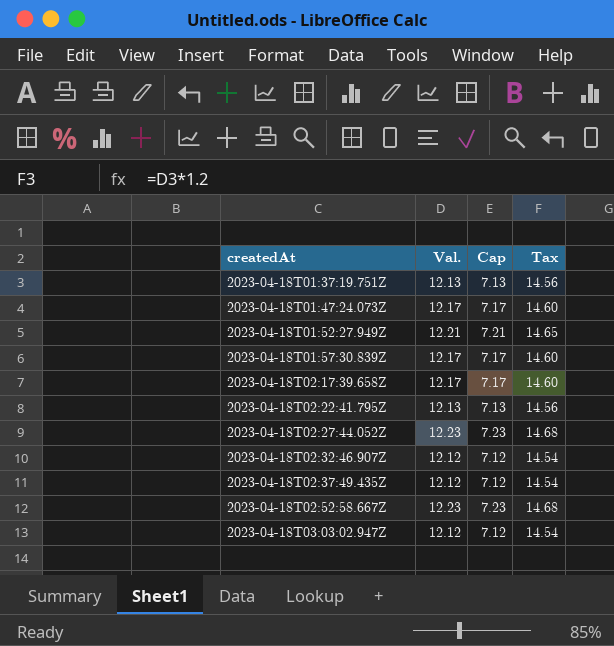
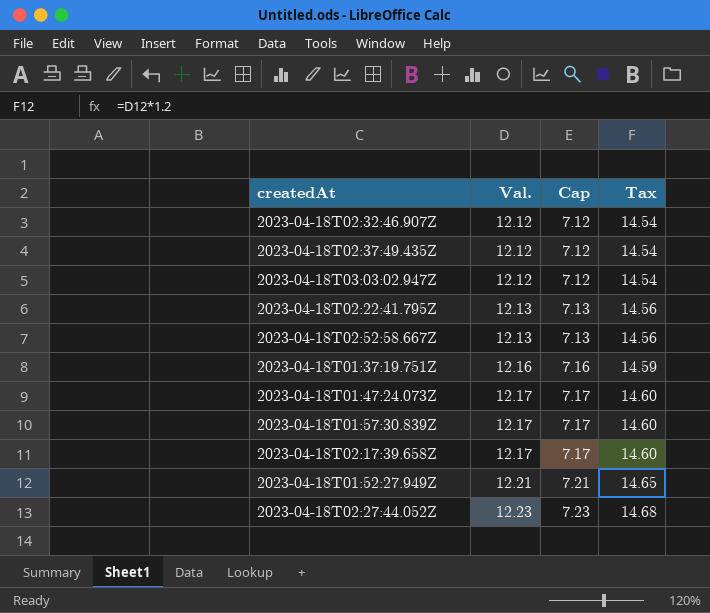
row order: createdAt ascending -> Val. ascending
2023-04-18T02:52:58.667Z | Val.: 12.23 -> 12.13
2023-04-18T02:52:58.667Z | Cap: 7.23 -> 7.13
2023-04-18T02:52:58.667Z | Tax: 14.68 -> 14.56
2023-04-18T01:37:19.751Z | Val.: 12.13 -> 12.16
2023-04-18T01:37:19.751Z | Cap: 7.13 -> 7.16
2023-04-18T01:37:19.751Z | Tax: 14.56 -> 14.59

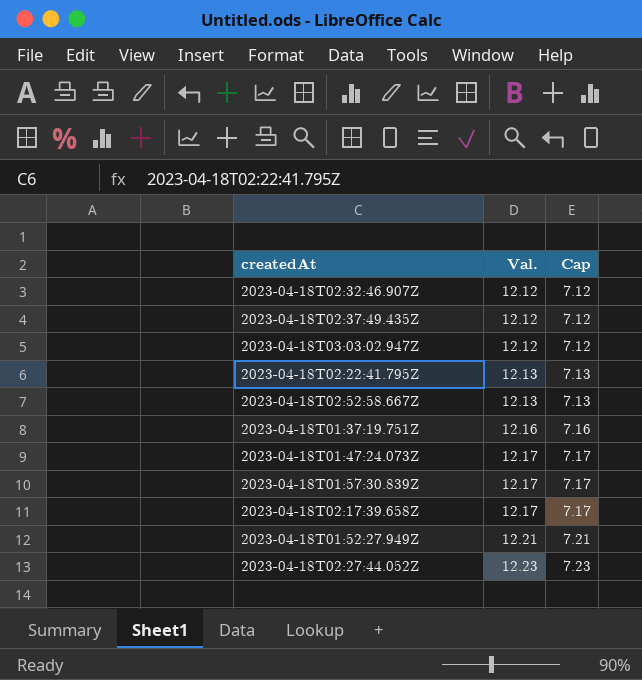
column Tax | formula: [Val.] * 1.2 -> none

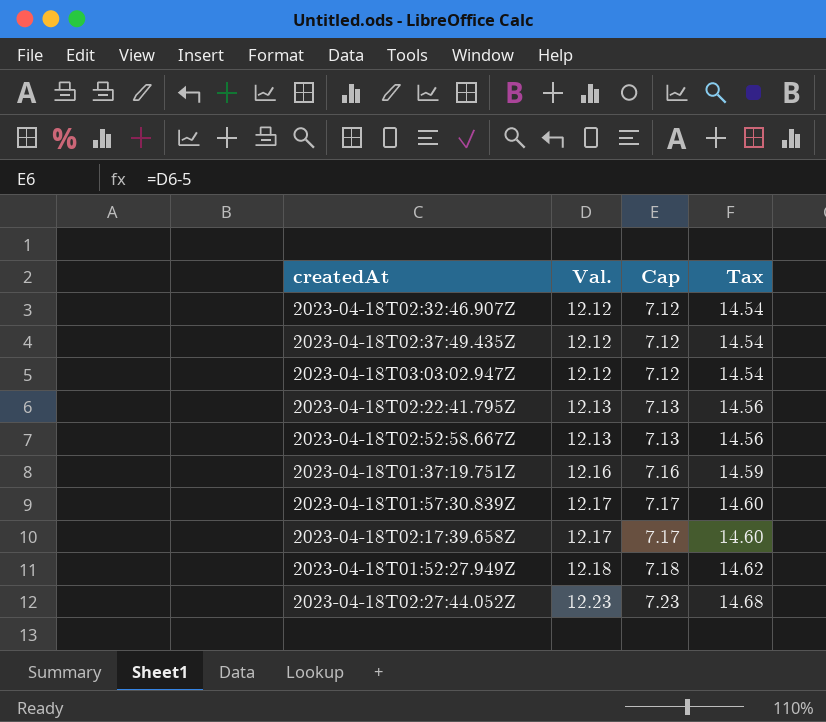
column Tax | formula: none -> [Val.] * 1.2
row 2023-04-18T01:47:24.073Z: 12.17 | 7.17 -> none
2023-04-18T01:52:27.949Z | Val.: 12.21 -> 12.18
2023-04-18T01:52:27.949Z | Cap: 7.21 -> 7.18

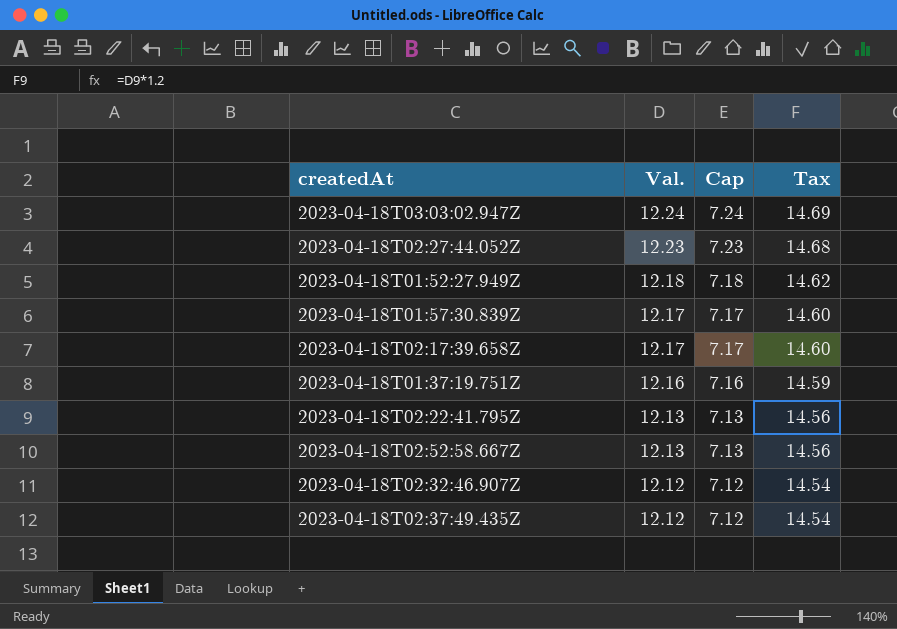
row order: Val. ascending -> Val. descending
2023-04-18T03:03:02.947Z | Val.: 12.12 -> 12.24
2023-04-18T03:03:02.947Z | Cap: 7.12 -> 7.24
2023-04-18T03:03:02.947Z | Tax: 14.54 -> 14.69

